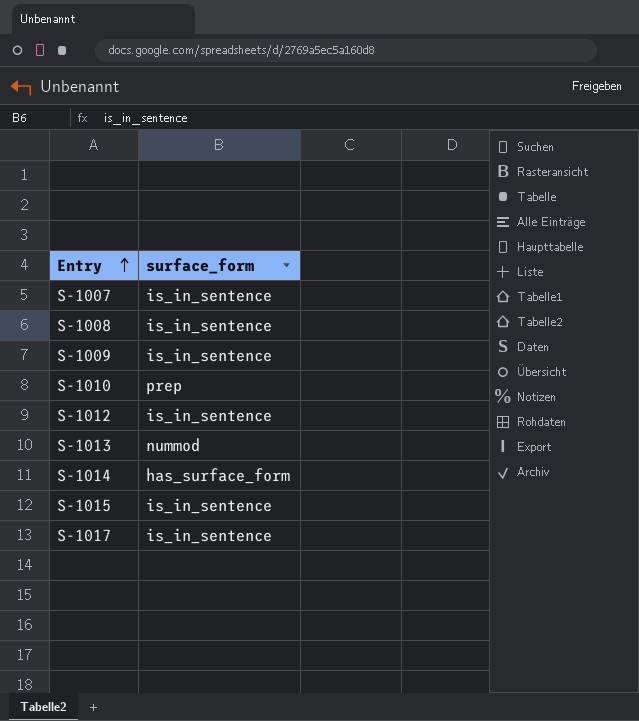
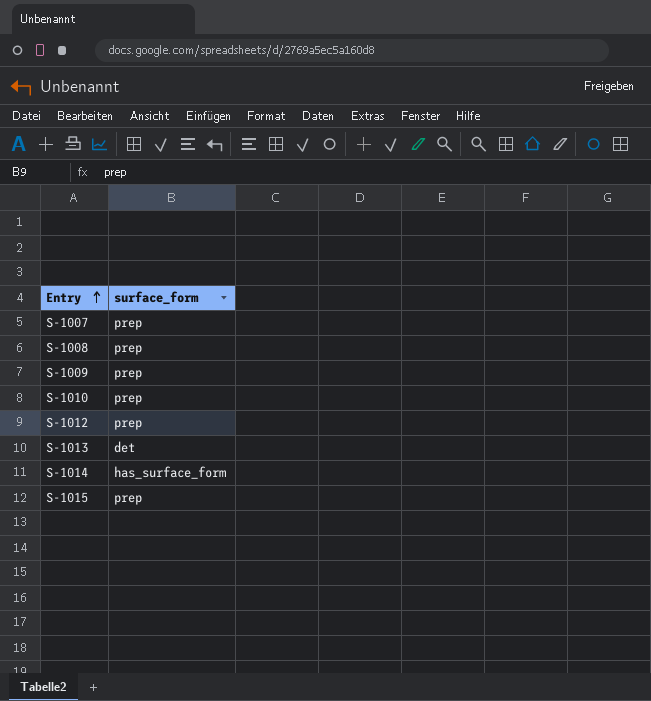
row S-1017: is_in_sentence -> none
S-1007 | surface_form: is_in_sentence -> prep
S-1008 | surface_form: is_in_sentence -> prep
S-1009 | surface_form: is_in_sentence -> prep
S-1012 | surface_form: is_in_sentence -> prep
S-1013 | surface_form: nummod -> det
S-1015 | surface_form: is_in_sentence -> prep

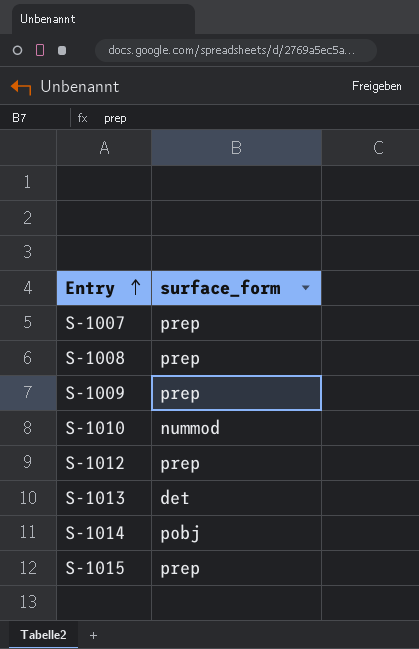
S-1010 | surface_form: prep -> nummod
S-1014 | surface_form: has_surface_form -> pobj

